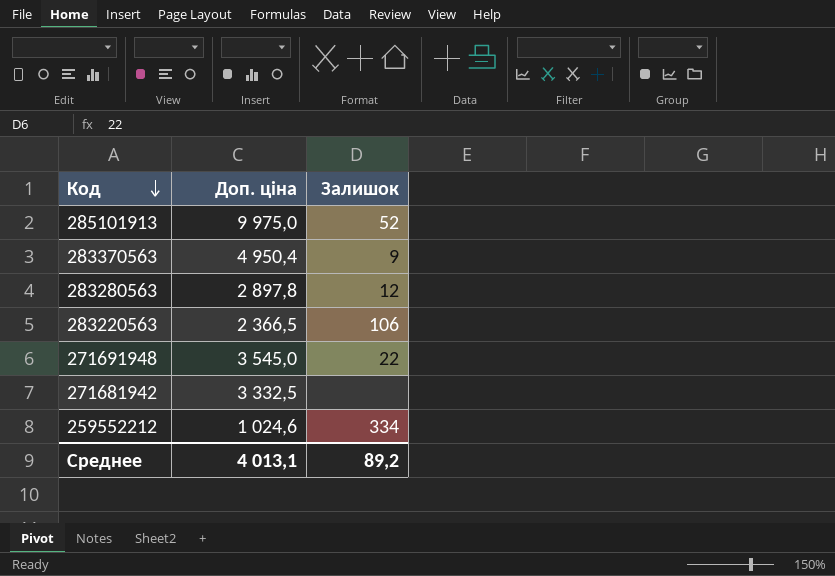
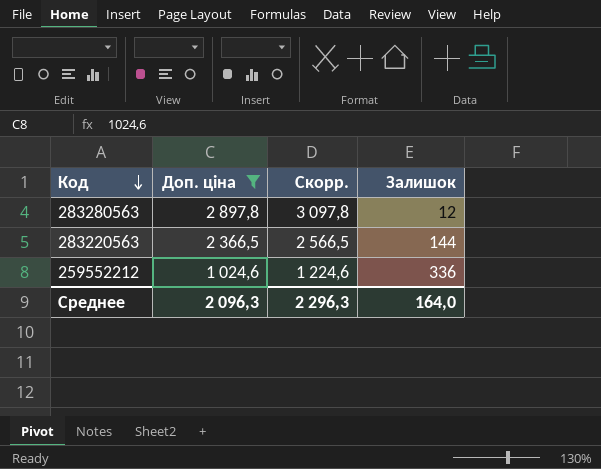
filter: none -> Доп. ціна <= 2 897,8
column Скорр. | formula: none -> [Доп. ціна] + 200
283220563 | Залишок: 106 -> 144
259552212 | Залишок: 334 -> 336
Среднее | Доп. ціна: 4 013,1 -> 2 096,3
Среднее | Залишок: 89,2 -> 164,0

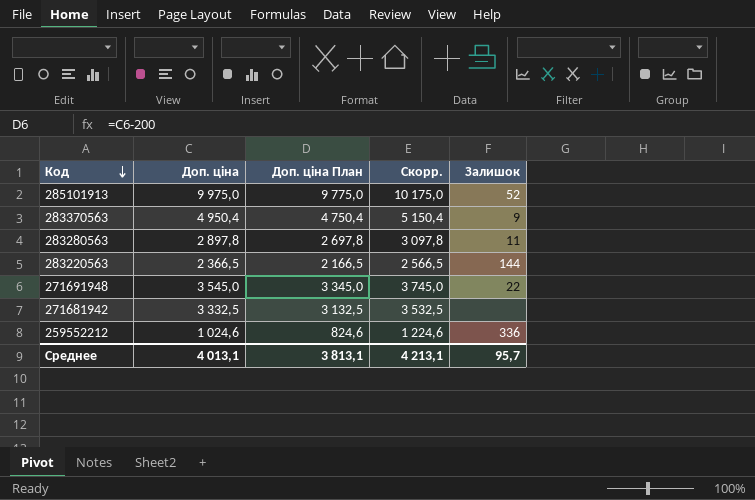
filter: Доп. ціна <= 2 897,8 -> none
column Доп. ціна План | formula: none -> [Доп. ціна] - 200
283280563 | Залишок: 12 -> 11
Среднее | Доп. ціна: 2 096,3 -> 4 013,1
Среднее | Скорр.: 2 296,3 -> 4 213,1
Среднее | Залишок: 164,0 -> 95,7

